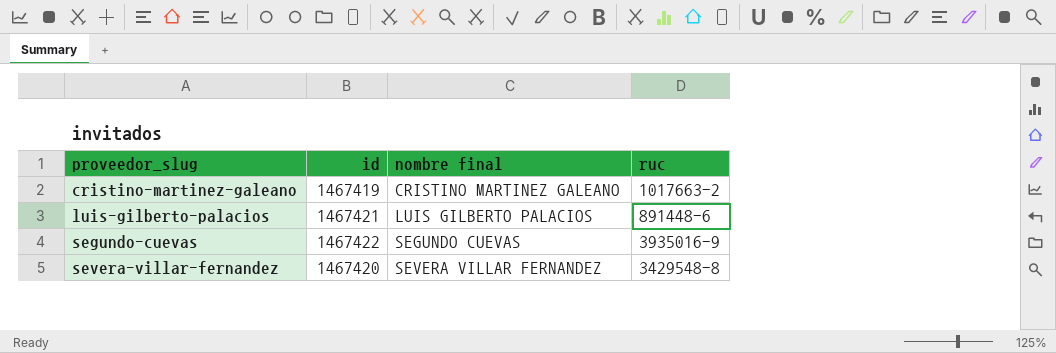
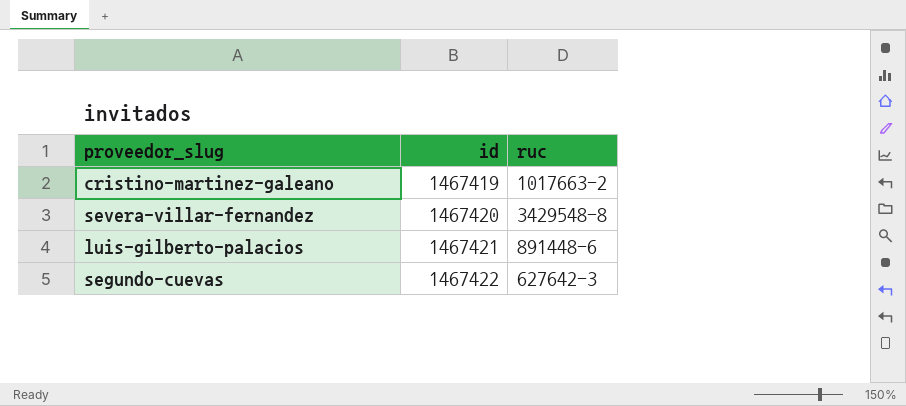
row order: proveedor_slug ascending -> id ascending
column nombre final | position: 3 -> none
segundo-cuevas | ruc: 3935016-9 -> 627642-3

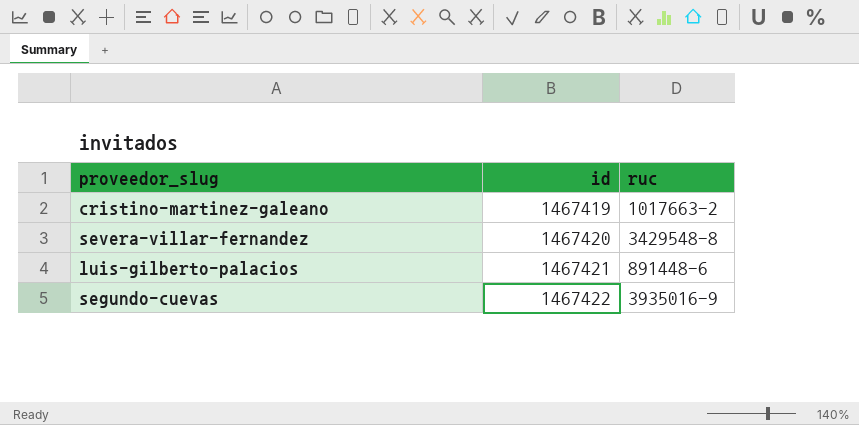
segundo-cuevas | ruc: 627642-3 -> 3935016-9

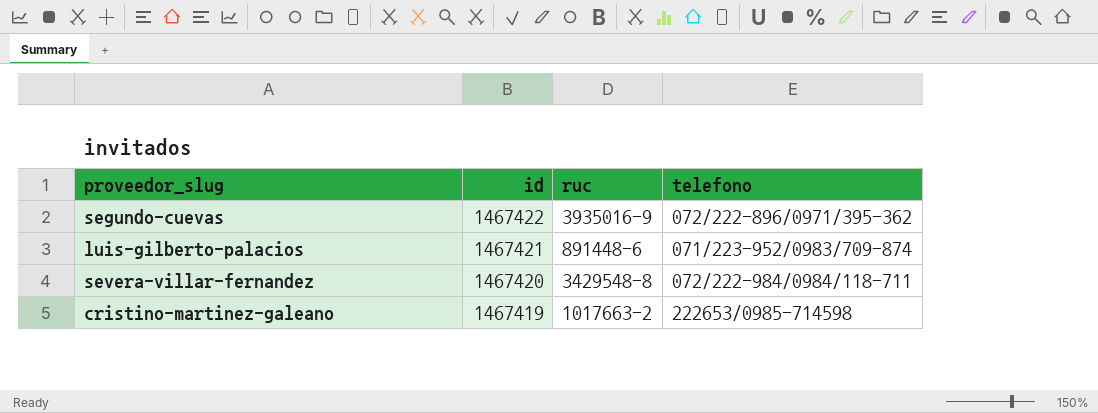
row order: id ascending -> id descending
column telefono | position: none -> 4

